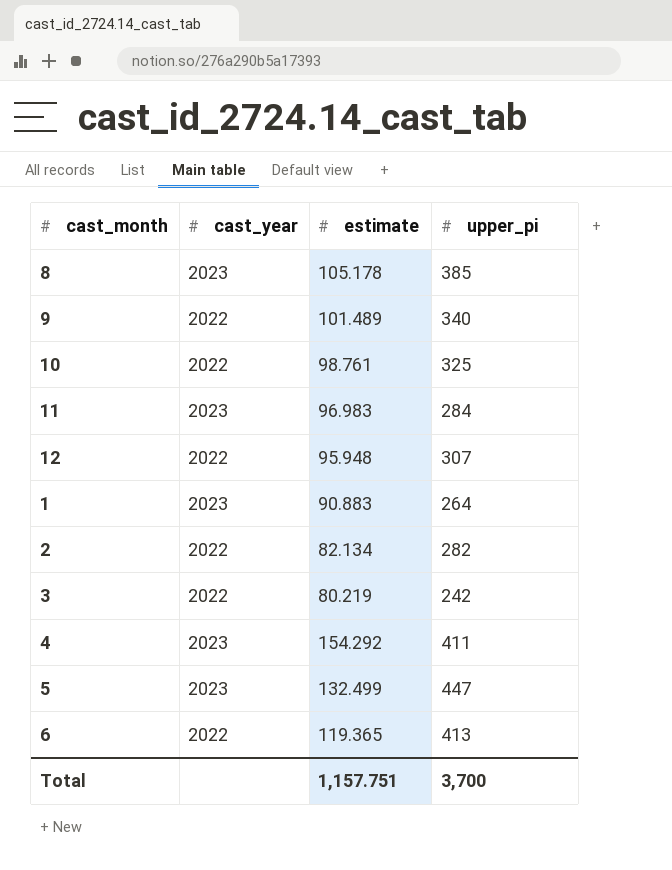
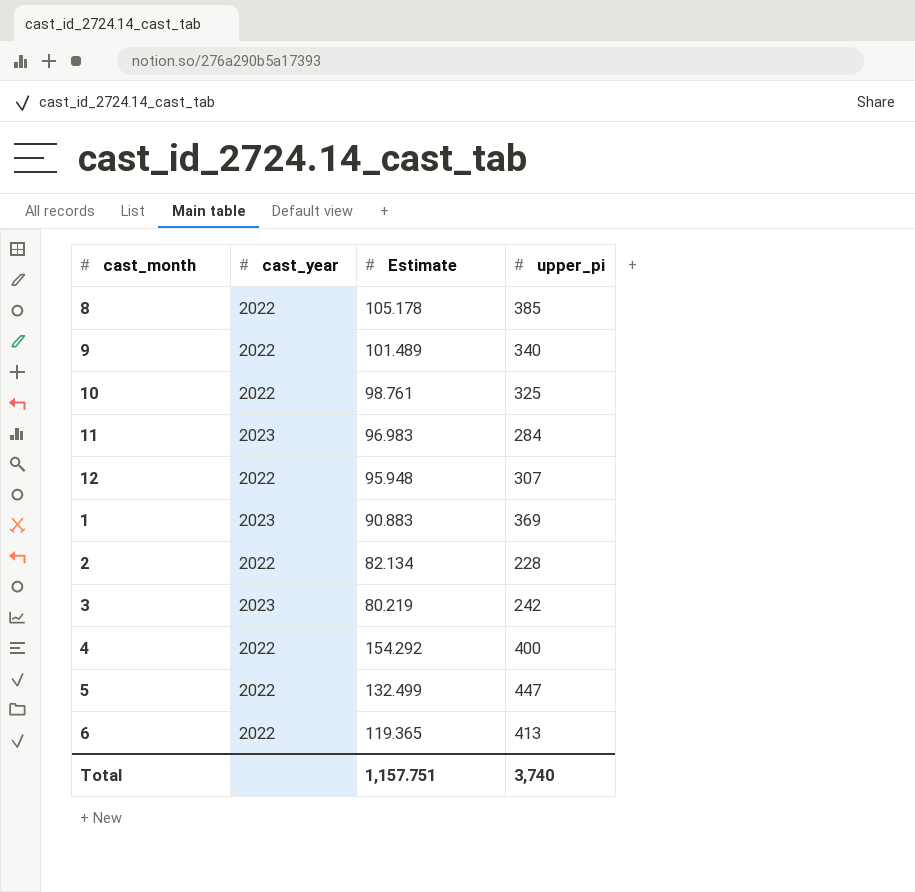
column name: estimate -> Estimate
8 | cast_year: 2023 -> 2022
1 | upper_pi: 264 -> 369
2 | upper_pi: 282 -> 228
3 | cast_year: 2022 -> 2023
4 | cast_year: 2023 -> 2022
4 | upper_pi: 411 -> 400
5 | cast_year: 2023 -> 2022
Total | upper_pi: 3,700 -> 3,740

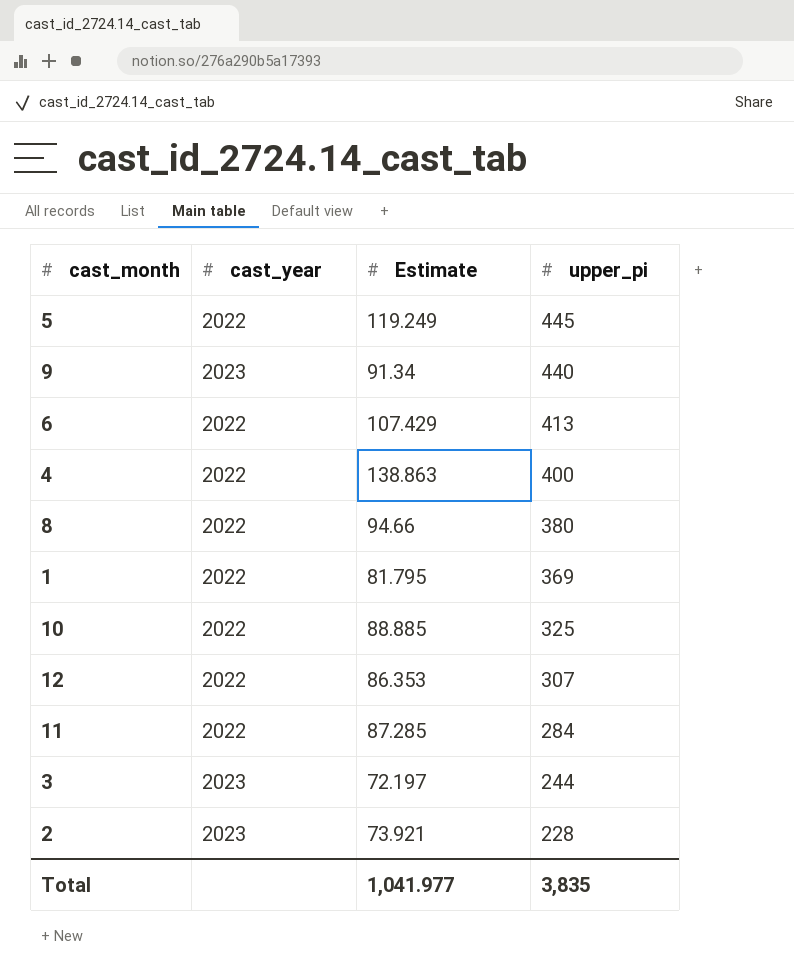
row order: none -> upper_pi descending
5 | Estimate: 132.499 -> 119.249
5 | upper_pi: 447 -> 445
9 | cast_year: 2022 -> 2023
9 | Estimate: 101.489 -> 91.34
9 | upper_pi: 340 -> 440
6 | Estimate: 119.365 -> 107.429
4 | Estimate: 154.292 -> 138.863
8 | Estimate: 105.178 -> 94.66
8 | upper_pi: 385 -> 380
1 | cast_year: 2023 -> 2022
1 | Estimate: 90.883 -> 81.795
10 | Estimate: 98.761 -> 88.885
12 | Estimate: 95.948 -> 86.353
11 | cast_year: 2023 -> 2022
11 | Estimate: 96.983 -> 87.285
3 | Estimate: 80.219 -> 72.197
3 | upper_pi: 242 -> 244
2 | cast_year: 2022 -> 2023
2 | Estimate: 82.134 -> 73.921
Total | Estimate: 1,157.751 -> 1,041.977
Total | upper_pi: 3,740 -> 3,835

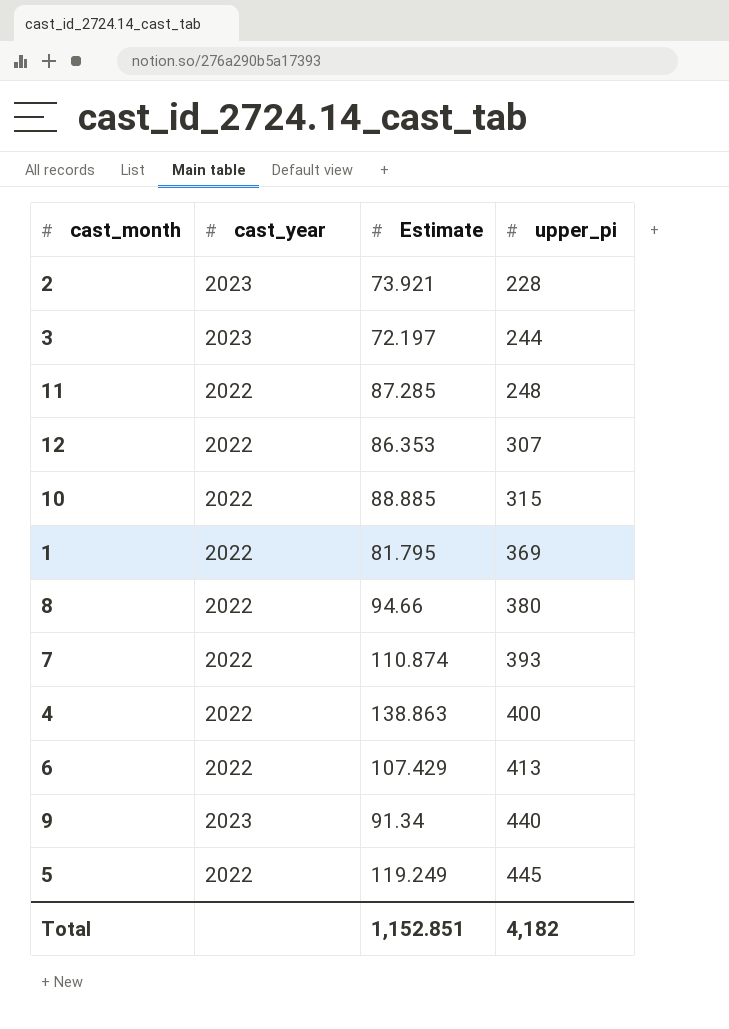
row order: upper_pi descending -> upper_pi ascending
11 | upper_pi: 284 -> 248
10 | upper_pi: 325 -> 315
row 7: none -> 2022 | 110.874 | 393
Total | Estimate: 1,041.977 -> 1,152.851
Total | upper_pi: 3,835 -> 4,182

